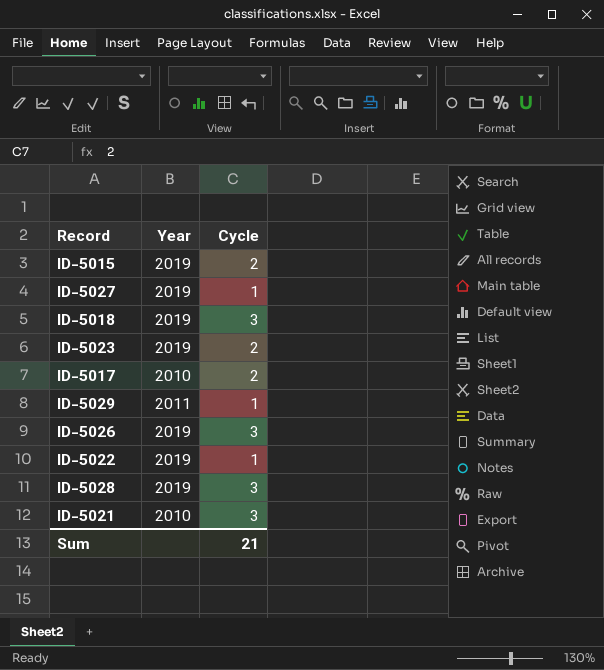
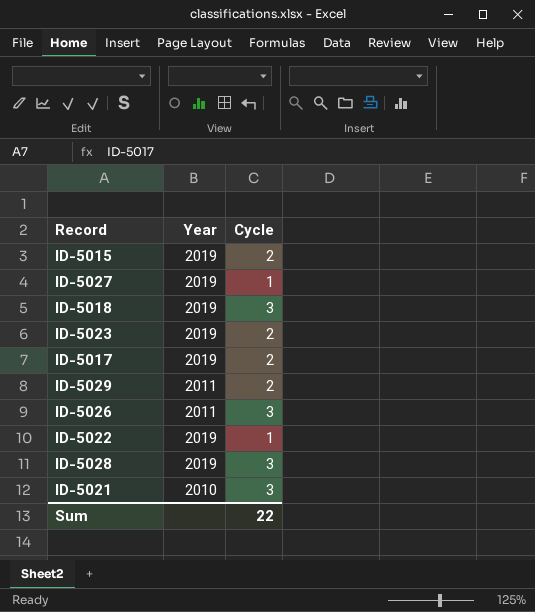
ID-5017 | Year: 2010 -> 2019
ID-5029 | Cycle: 1 -> 2
ID-5026 | Year: 2019 -> 2011
Sum | Cycle: 21 -> 22

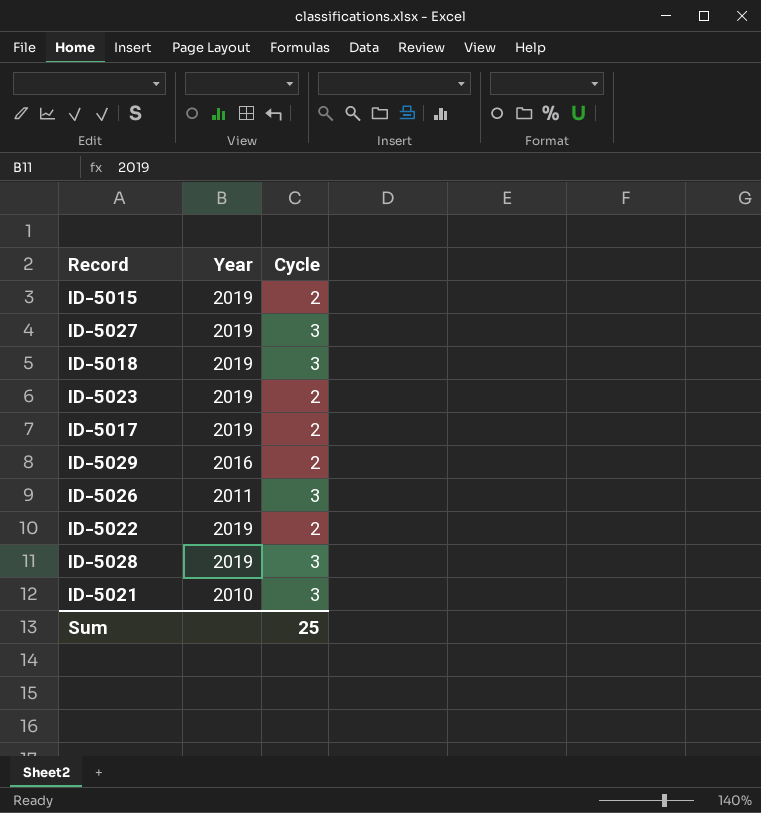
ID-5027 | Cycle: 1 -> 3
ID-5029 | Year: 2011 -> 2016
ID-5022 | Cycle: 1 -> 2
Sum | Cycle: 22 -> 25

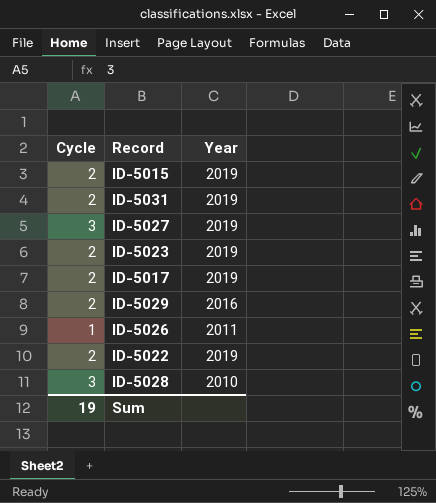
column Cycle | position: 3 -> 1
row ID-5018: 2019 | 3 -> none
row ID-5021: 2010 | 3 -> none
row ID-5031: none -> 2 | 2019
ID-5026 | Cycle: 3 -> 1
ID-5028 | Year: 2019 -> 2010
Sum | Cycle: 25 -> 19

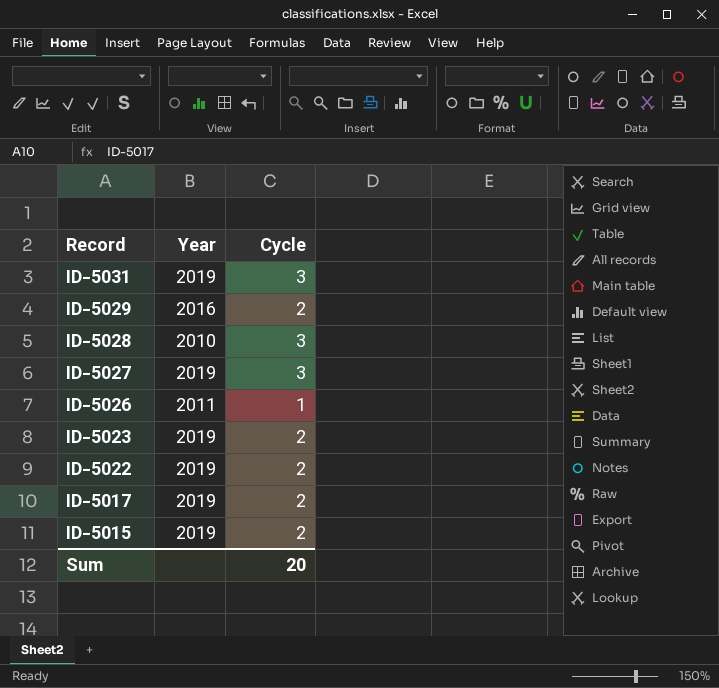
row order: none -> Record descending
column Cycle | position: 1 -> 3
ID-5031 | Cycle: 2 -> 3
Sum | Cycle: 19 -> 20

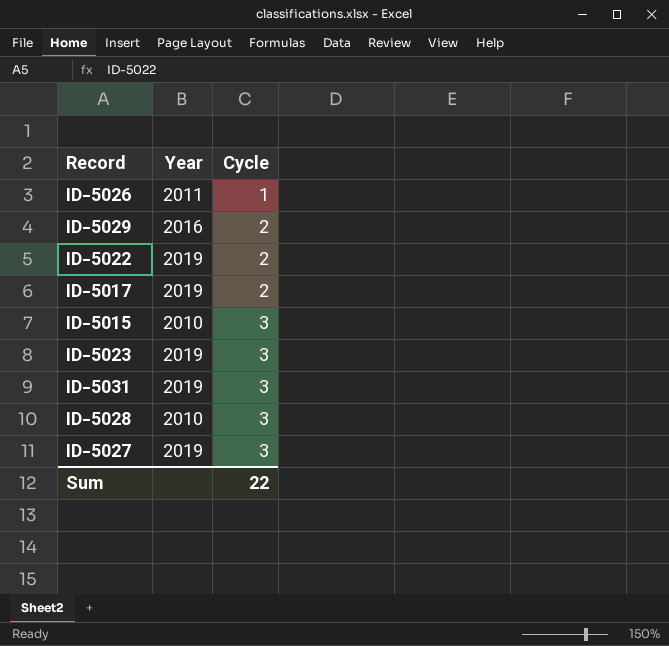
row order: Record descending -> Cycle ascending
ID-5015 | Year: 2019 -> 2010
ID-5015 | Cycle: 2 -> 3
ID-5023 | Cycle: 2 -> 3
Sum | Cycle: 20 -> 22

